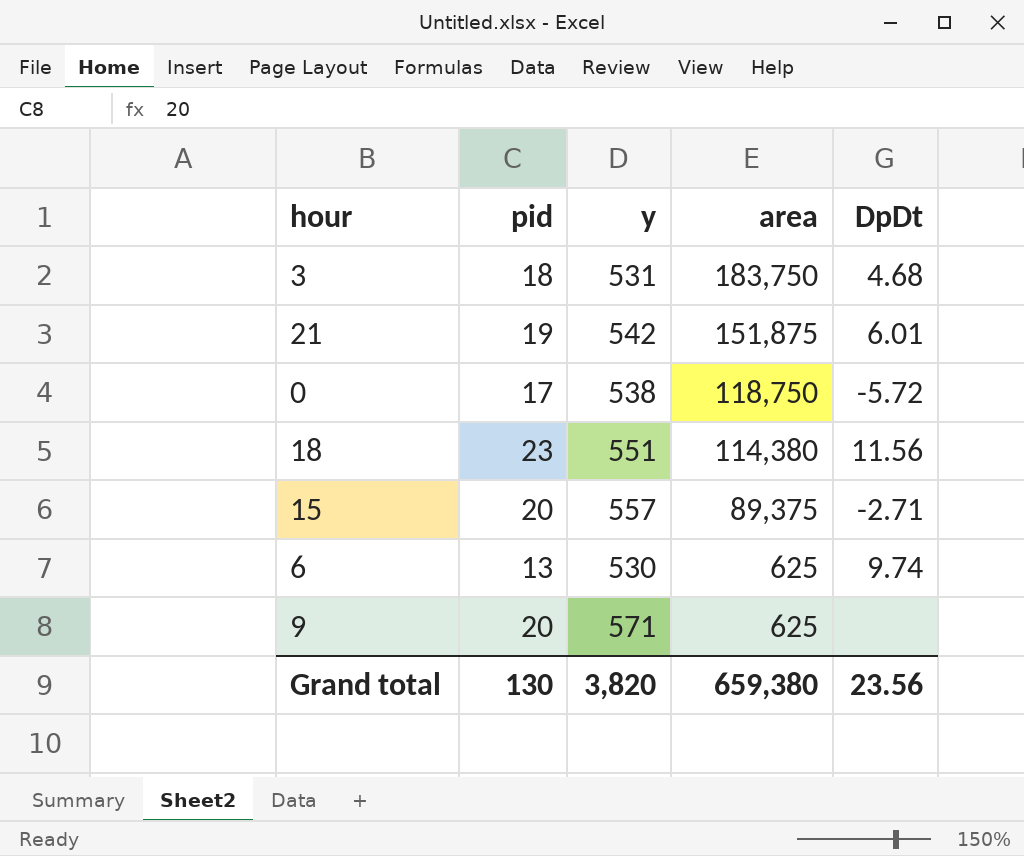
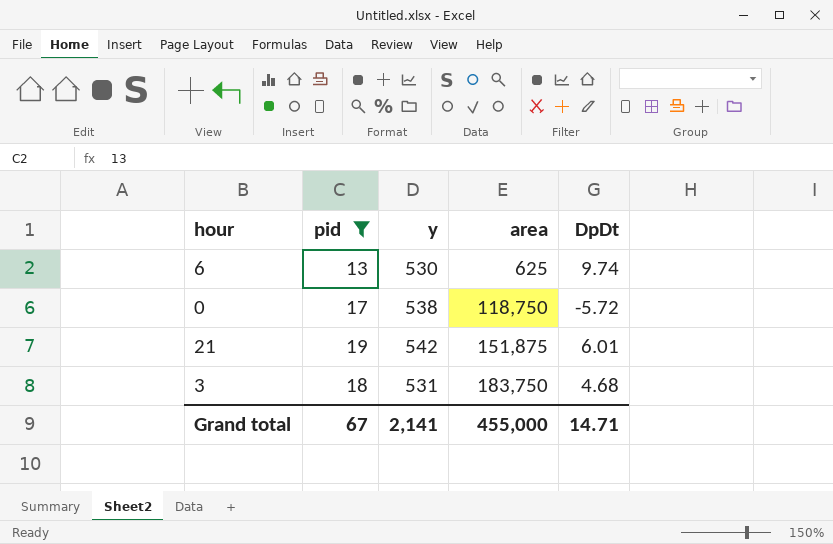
filter: none -> pid <= 19
row order: area descending -> area ascending
Grand total | pid: 130 -> 67
Grand total | y: 3,820 -> 2,141
Grand total | area: 659,380 -> 455,000
Grand total | DpDt: 23.56 -> 14.71

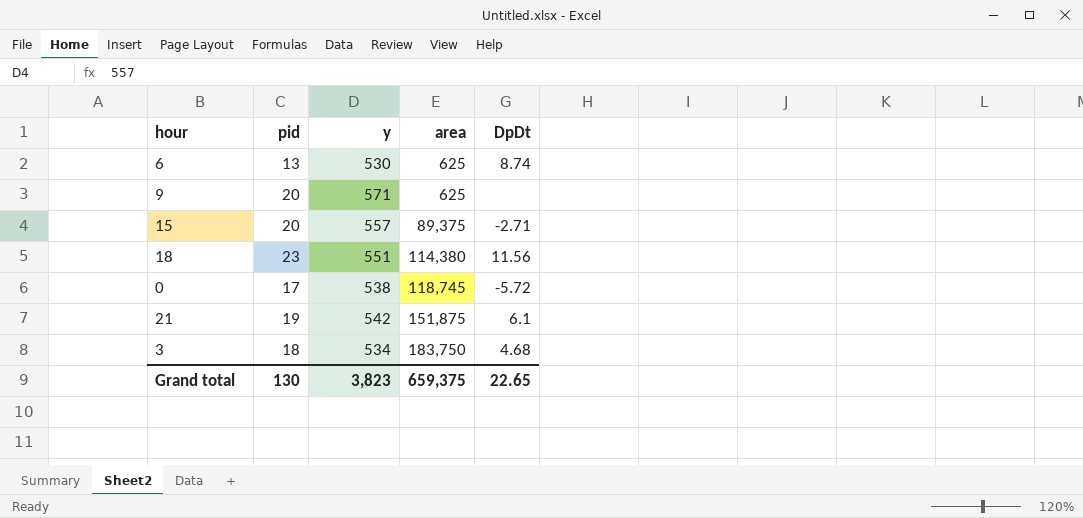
filter: pid <= 19 -> none
6 | DpDt: 9.74 -> 8.74
0 | area: 118,750 -> 118,745
21 | DpDt: 6.01 -> 6.1
3 | y: 531 -> 534
Grand total | pid: 67 -> 130
Grand total | y: 2,141 -> 3,823
Grand total | area: 455,000 -> 659,375
Grand total | DpDt: 14.71 -> 22.65

